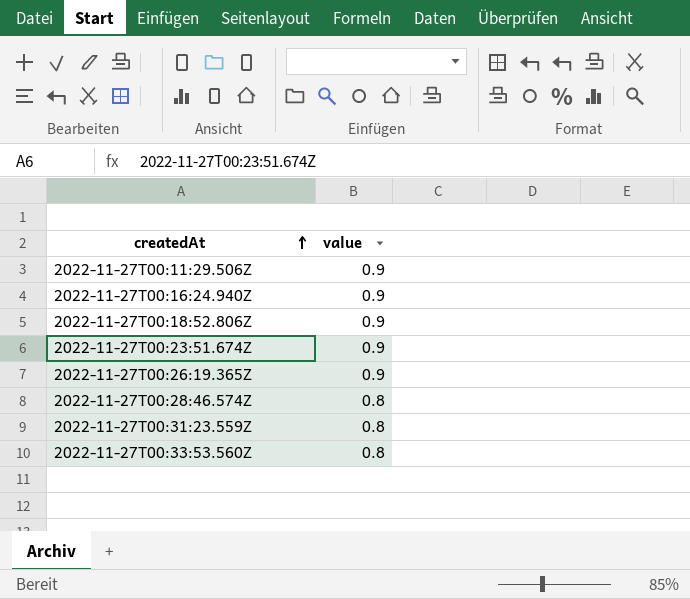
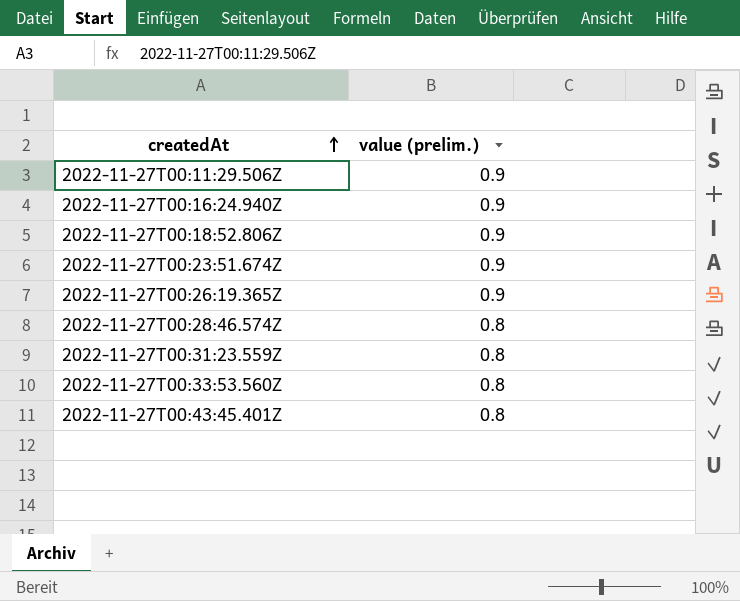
column name: value -> value (prelim.)
row 2022-11-27T00:43:45.401Z: none -> 0.8

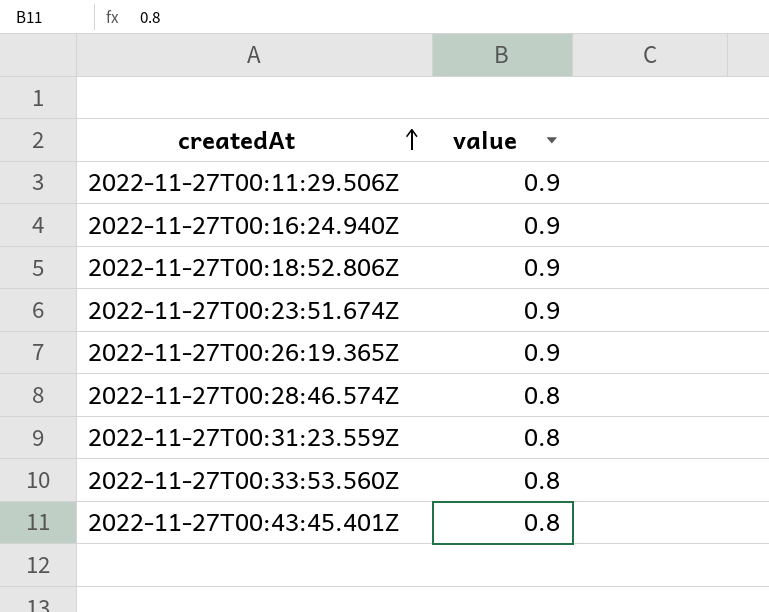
column name: value (prelim.) -> value

